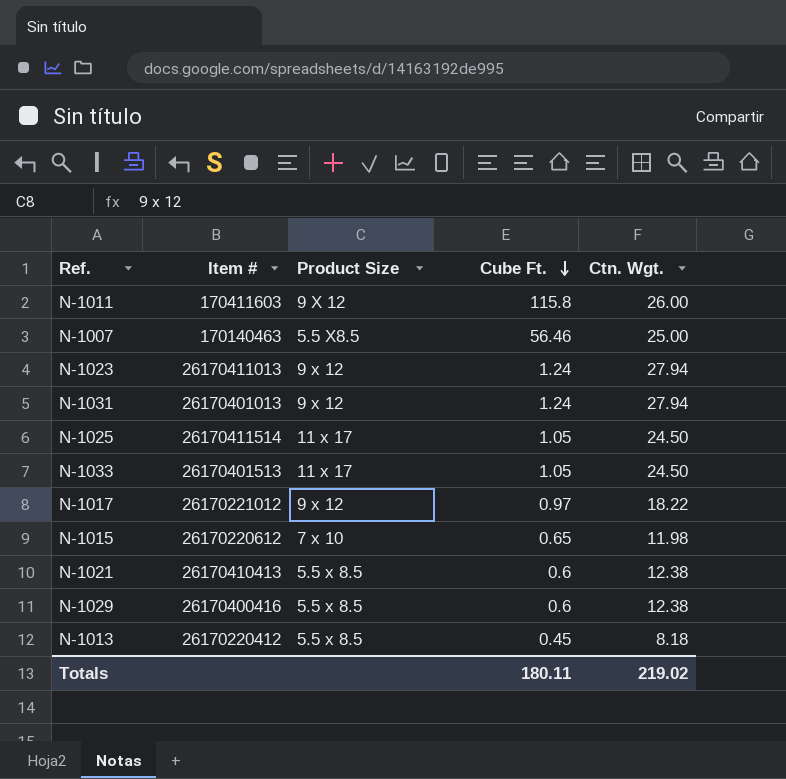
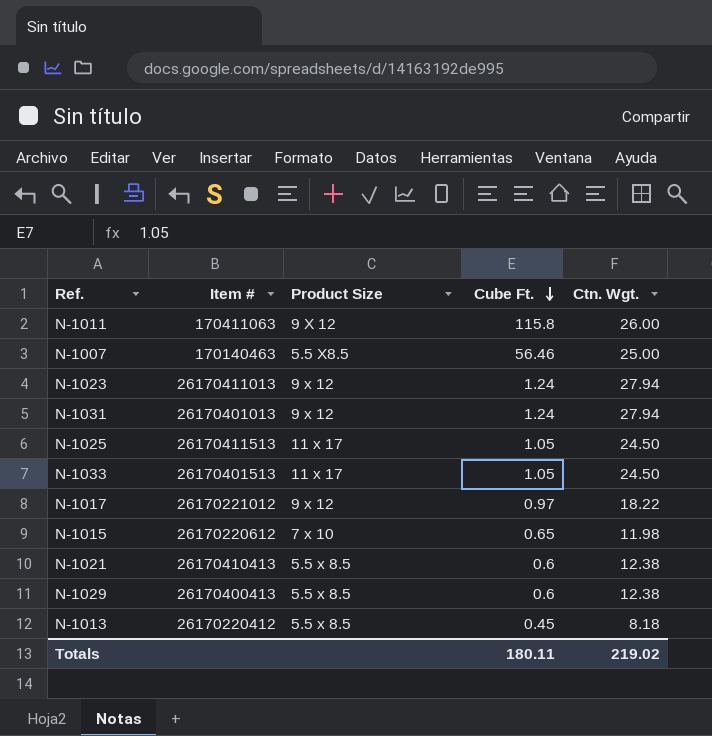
N-1011 | Item #: 170411603 -> 170411063
N-1025 | Item #: 26170411514 -> 26170411513
N-1029 | Item #: 26170400416 -> 26170400413

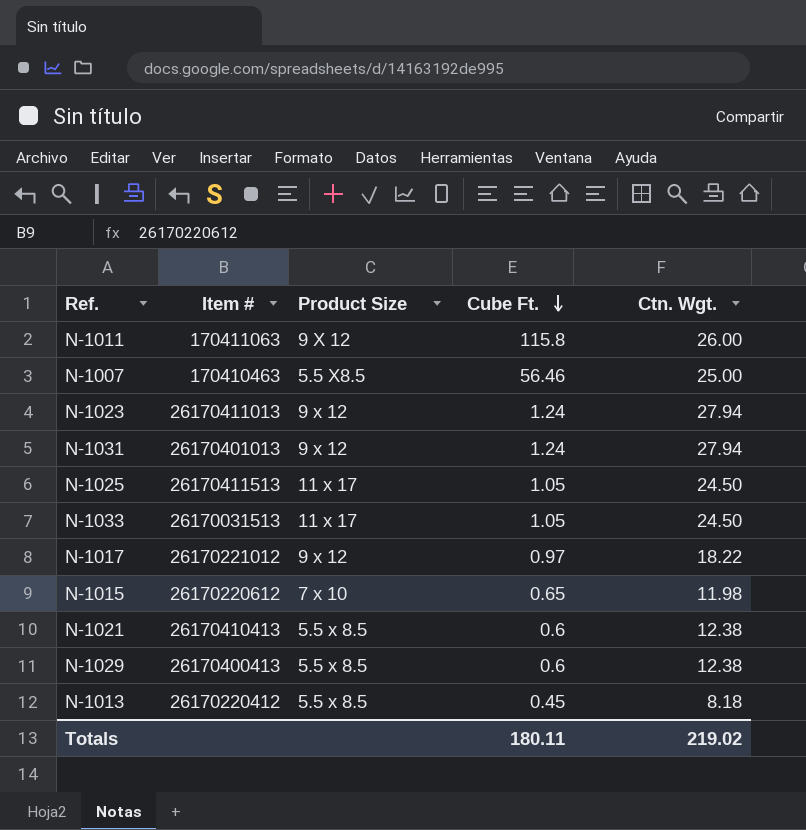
N-1007 | Item #: 170140463 -> 170410463
N-1033 | Item #: 26170401513 -> 26170031513

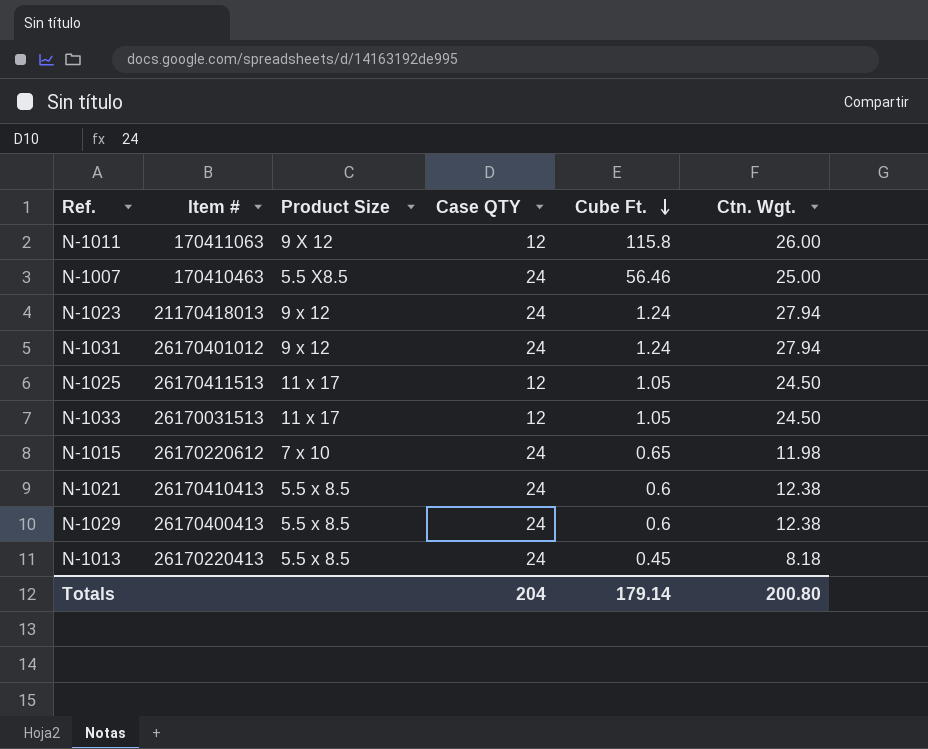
column Case QTY | position: none -> 4
row N-1017: 26170221012 | 9 x 12 | 0.97 | 18.22 -> none
N-1023 | Item #: 26170411013 -> 21170418013
N-1031 | Item #: 26170401013 -> 26170401012
N-1013 | Item #: 26170220412 -> 26170220413
Totals | Cube Ft.: 180.11 -> 179.14
Totals | Ctn. Wgt.: 219.02 -> 200.80

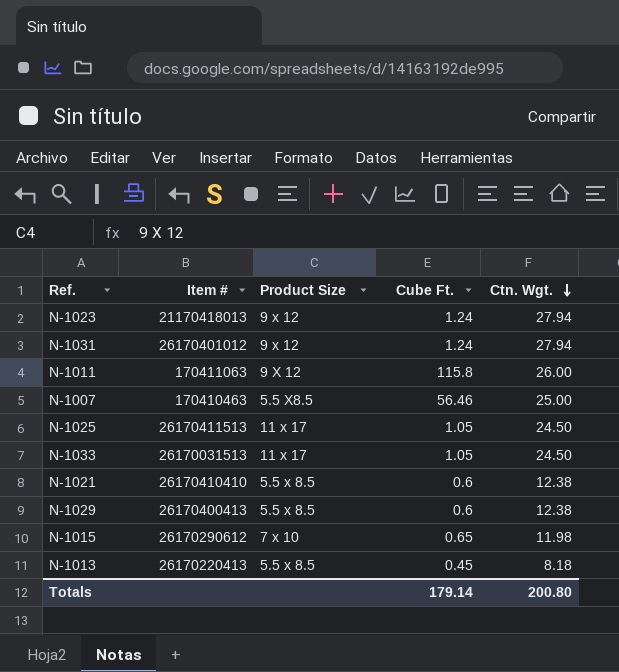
row order: Cube Ft. descending -> Ctn. Wgt. descending
column Case QTY | position: 4 -> none
N-1021 | Item #: 26170410413 -> 26170410410
N-1015 | Item #: 26170220612 -> 26170290612

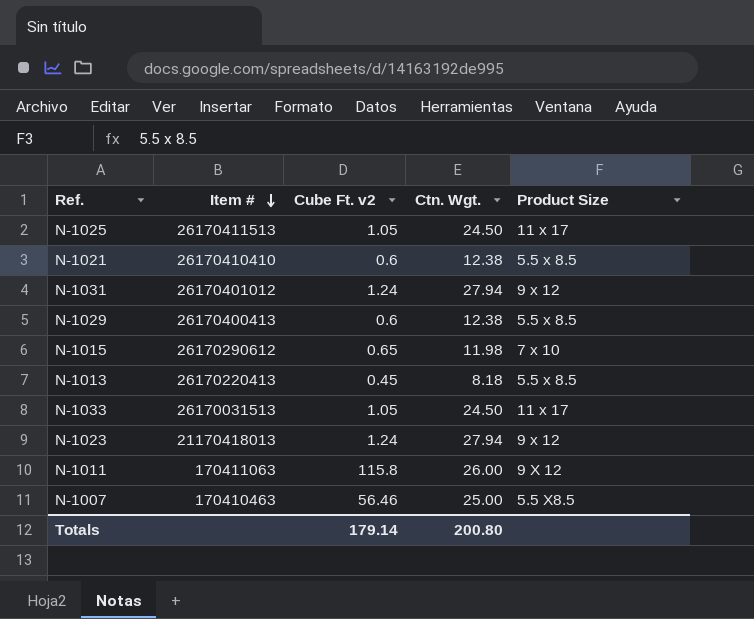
row order: Ctn. Wgt. descending -> Item # descending
column name: Cube Ft. -> Cube Ft. v2
column Product Size | position: 3 -> 5

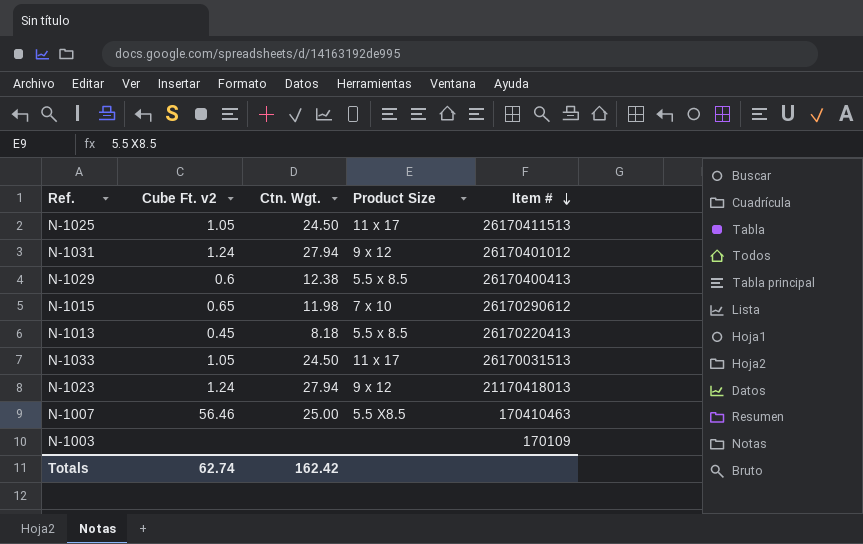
column Item # | position: 2 -> 5
row N-1021: 26170410410 | 0.6 | 12.38 | 5.5 x 8.5 -> none
row N-1011: 170411063 | 115.8 | 26.00 | 9 X 12 -> none
row N-1003: none -> none | none | none | 170109
Totals | Cube Ft. v2: 179.14 -> 62.74
Totals | Ctn. Wgt.: 200.80 -> 162.42

